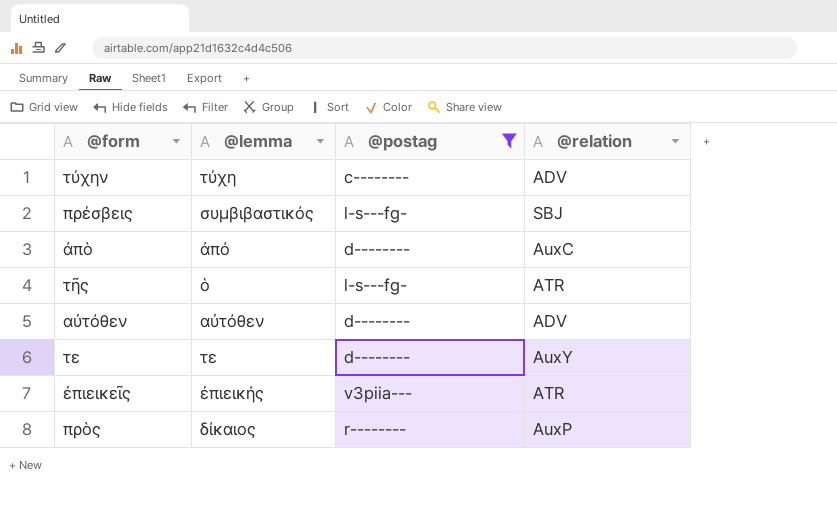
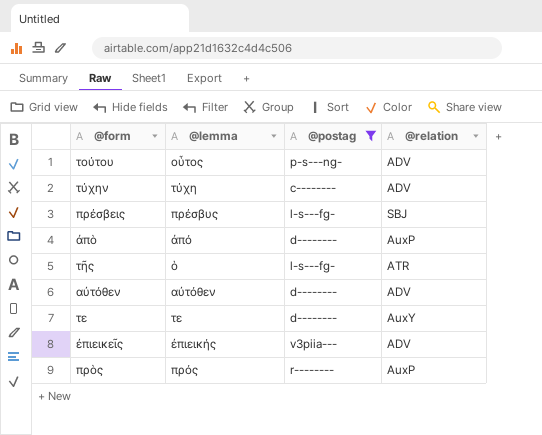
row τούτου: none -> οὗτος | p-s---ng- | ADV
πρέσβεις | @lemma: συμβιβαστικός -> πρέσβυς
ἀπὸ | @relation: AuxC -> AuxP
ἐπιεικεῖς | @relation: ATR -> ADV
πρὸς | @lemma: δίκαιος -> πρός

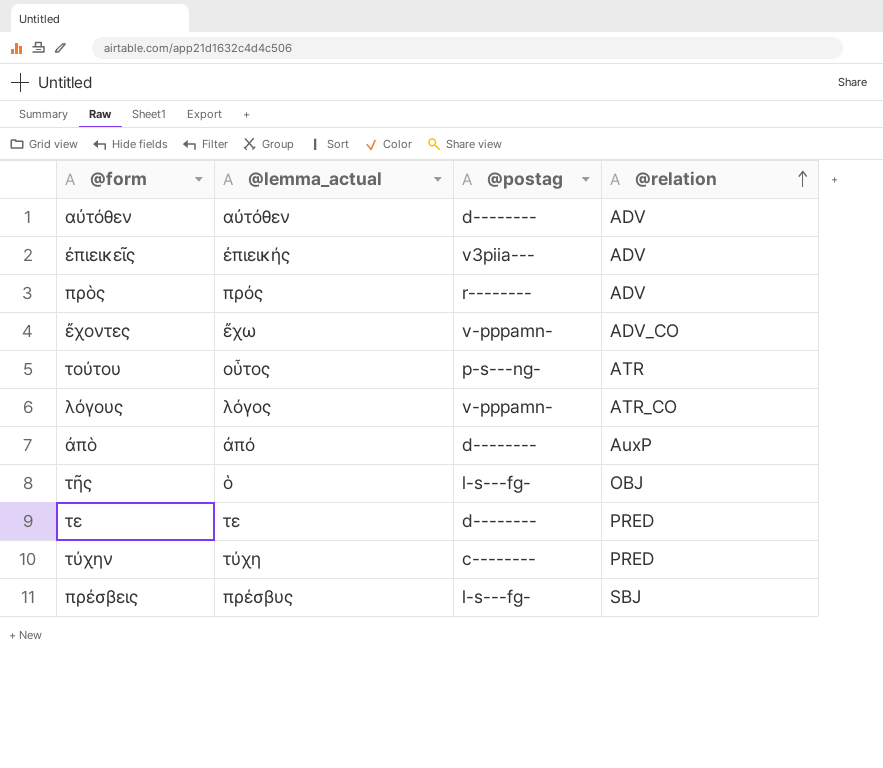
filter: @postag != v-pppamn- -> none
row order: none -> @relation ascending
column name: @lemma -> @lemma_actual
πρὸς | @relation: AuxP -> ADV
τούτου | @relation: ADV -> ATR
τῆς | @relation: ATR -> OBJ
τε | @relation: AuxY -> PRED
τύχην | @relation: ADV -> PRED

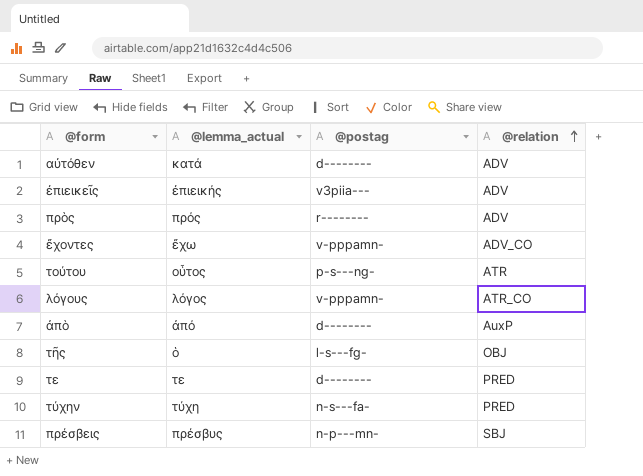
αὐτόθεν | @lemma_actual: αὐτόθεν -> κατά
τύχην | @postag: c-------- -> n-s---fa-
πρέσβεις | @postag: l-s---fg- -> n-p---mn-

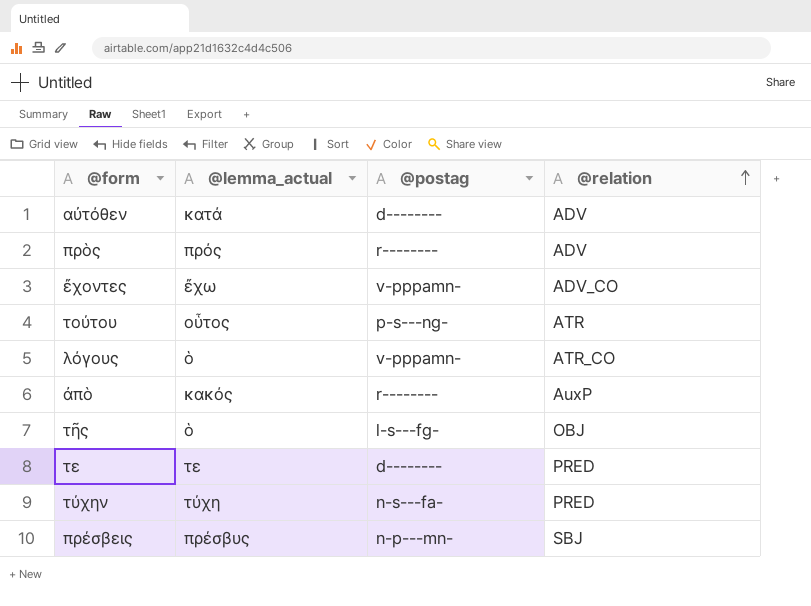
row ἐπιεικεῖς: ἐπιεικής | v3piia--- | ADV -> none
λόγους | @lemma_actual: λόγος -> ὁ
ἀπὸ | @lemma_actual: ἀπό -> κακός
ἀπὸ | @postag: d-------- -> r--------

